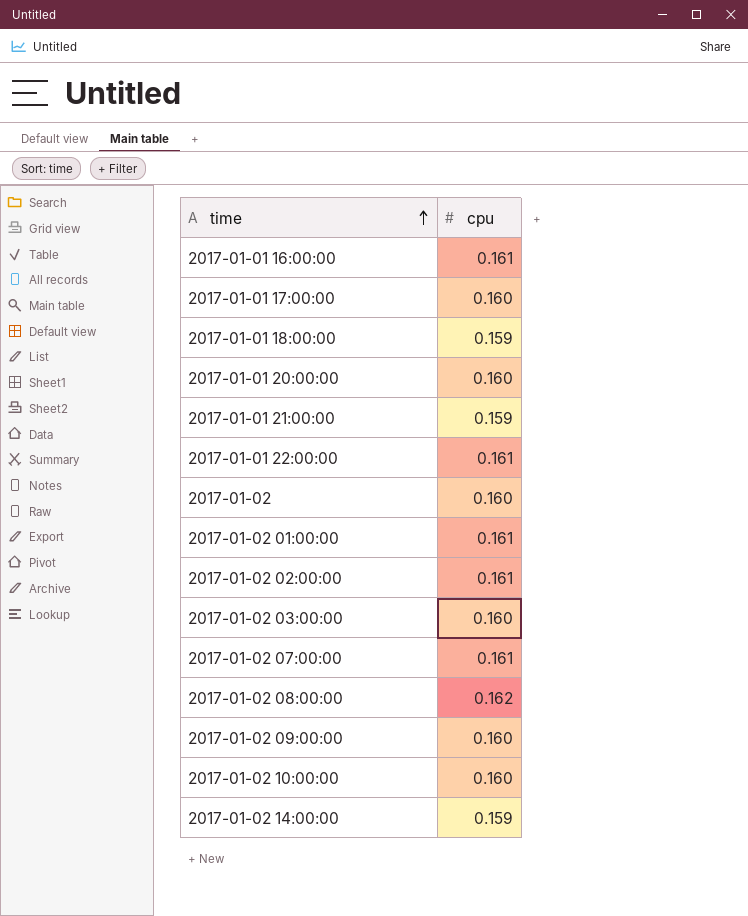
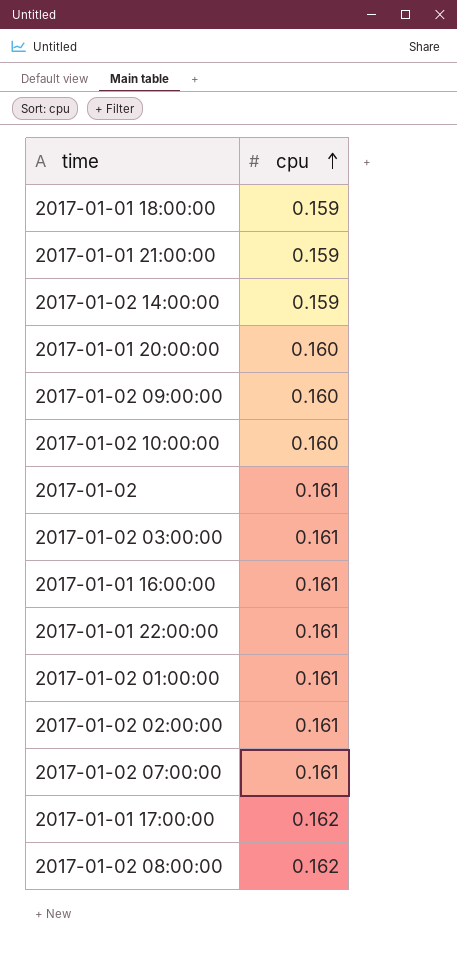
row order: time ascending -> cpu ascending
2017-01-02 | cpu: 0.160 -> 0.161
2017-01-02 03:00:00 | cpu: 0.160 -> 0.161
2017-01-01 17:00:00 | cpu: 0.160 -> 0.162

